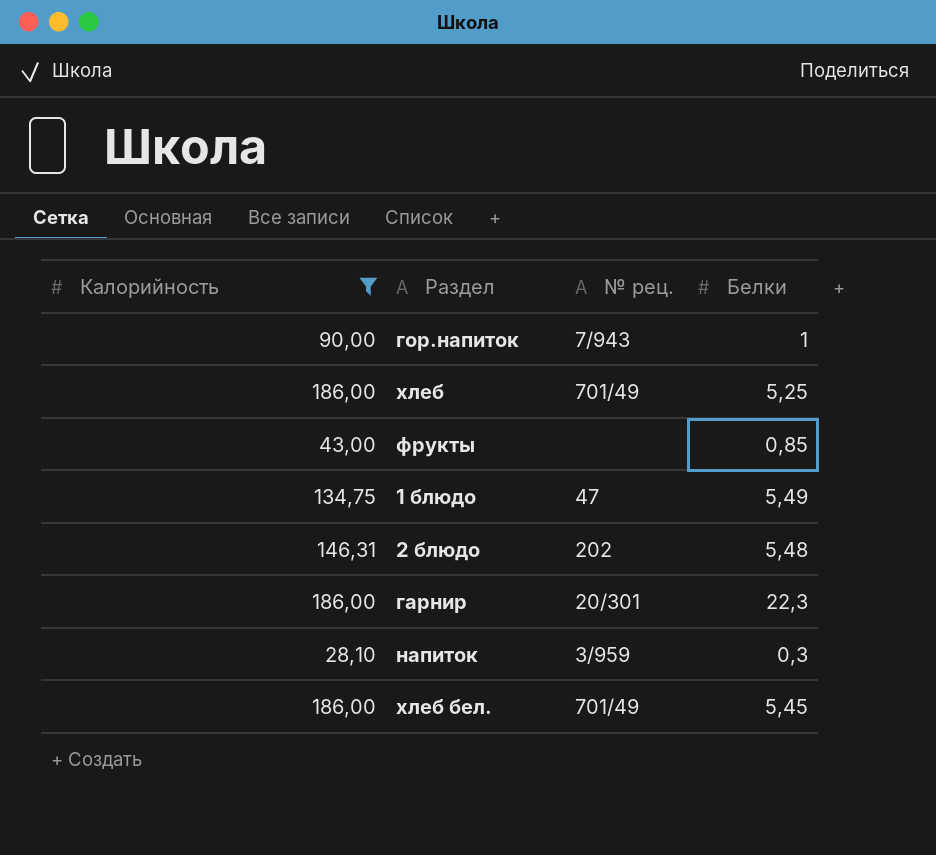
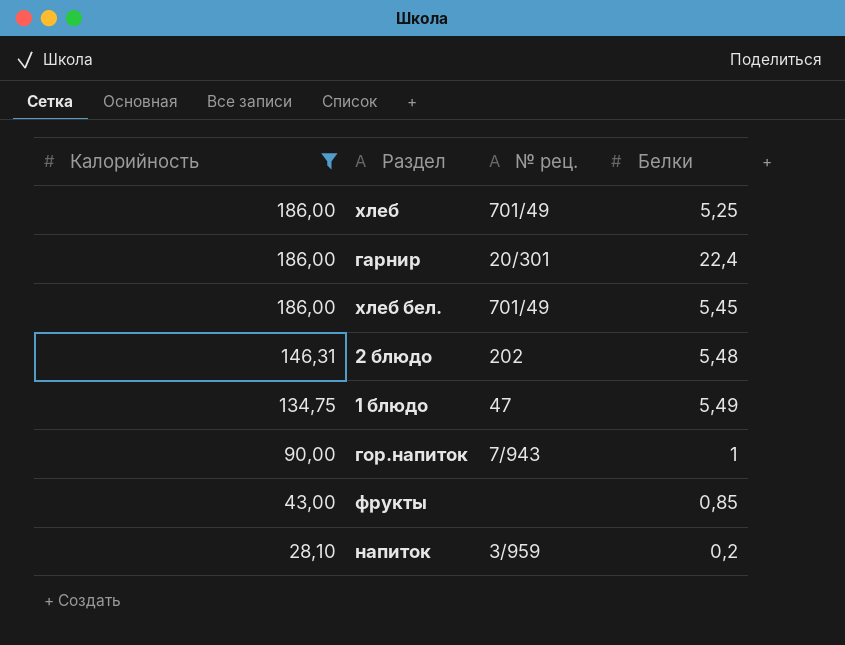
row order: none -> Калорийность descending
гарнир | Белки: 22,3 -> 22,4
напиток | Белки: 0,3 -> 0,2

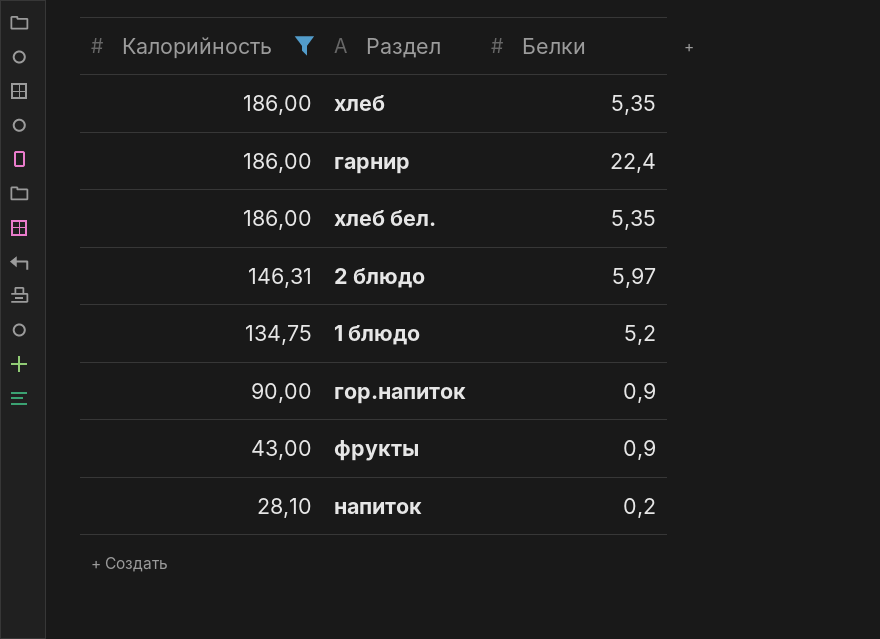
column № рец. | position: 3 -> none
хлеб | Белки: 5,25 -> 5,35
хлеб бел. | Белки: 5,45 -> 5,35
2 блюдо | Белки: 5,48 -> 5,97
1 блюдо | Белки: 5,49 -> 5,2
гор.напиток | Белки: 1 -> 0,9
фрукты | Белки: 0,85 -> 0,9

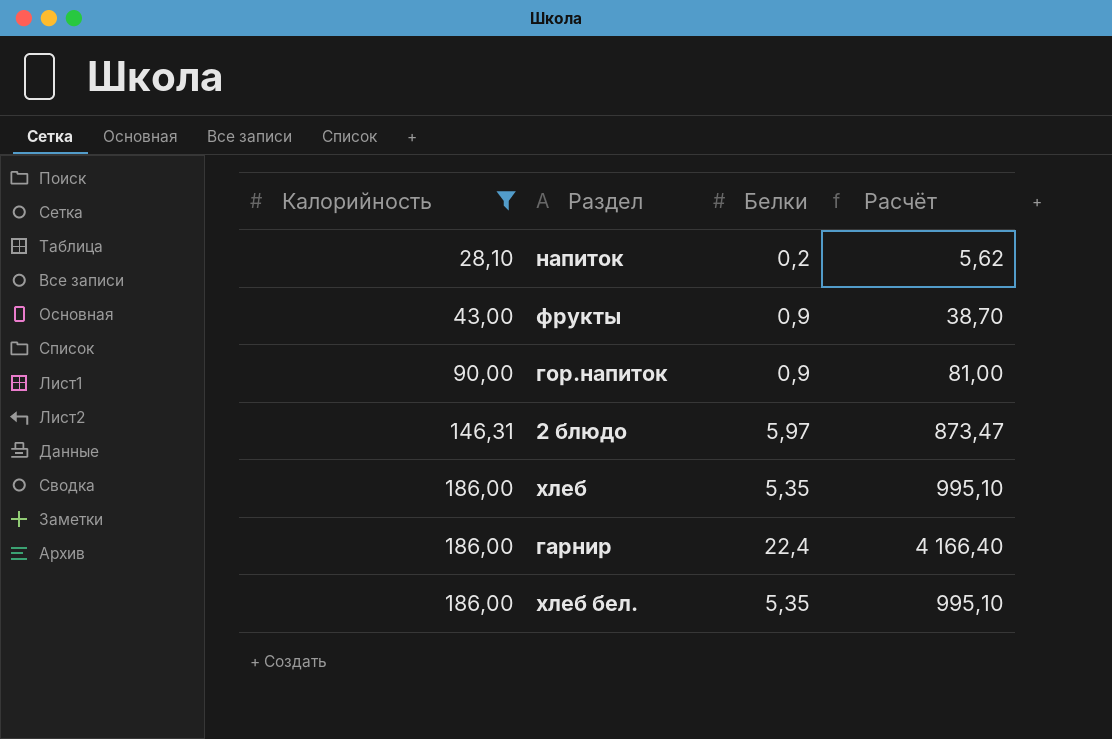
row order: Калорийность descending -> Калорийность ascending
column Расчёт | formula: none -> [Калорийность] * [Белки]
row 1 блюдо: 134,75 | 5,2 -> none

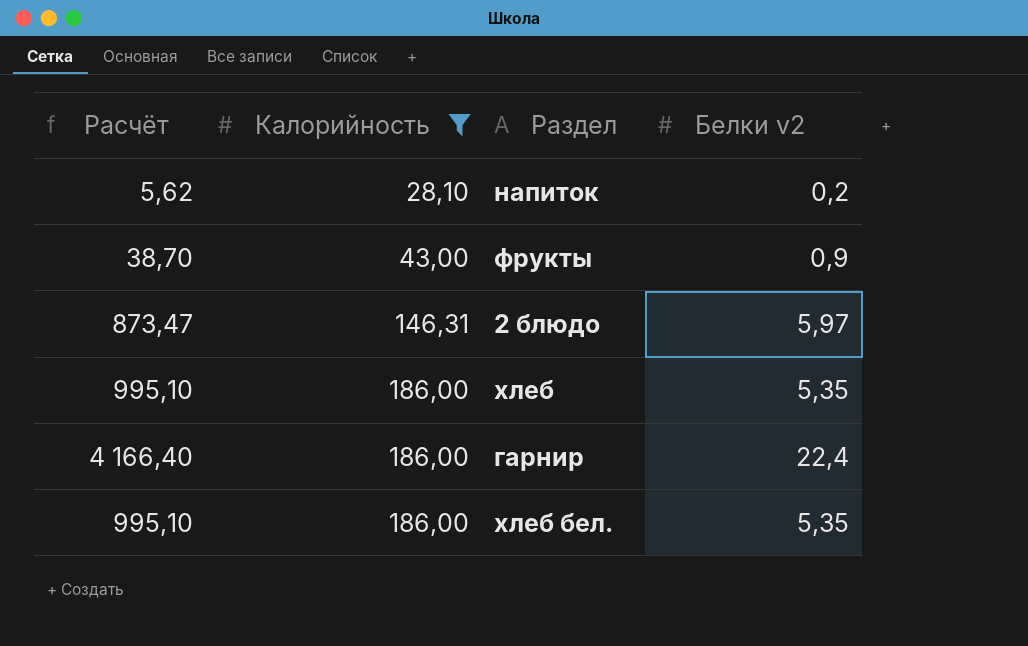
column Расчёт | position: 4 -> 1
column name: Белки -> Белки v2
row гор.напиток: 90,00 | 0,9 | 81,00 -> none

